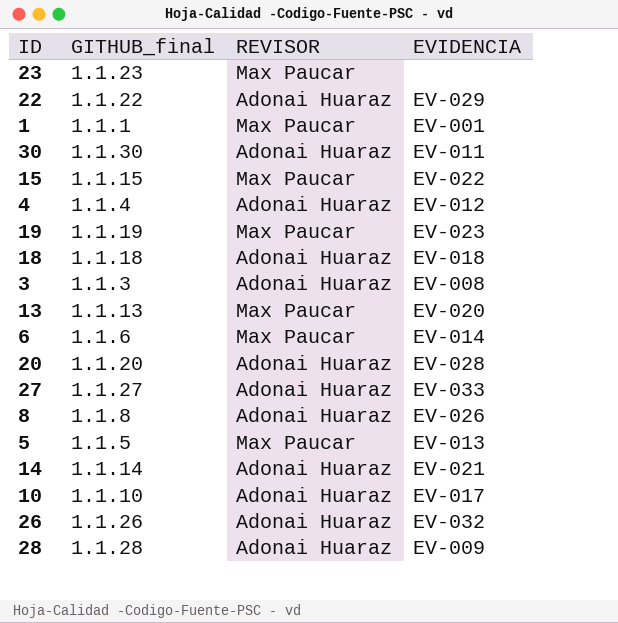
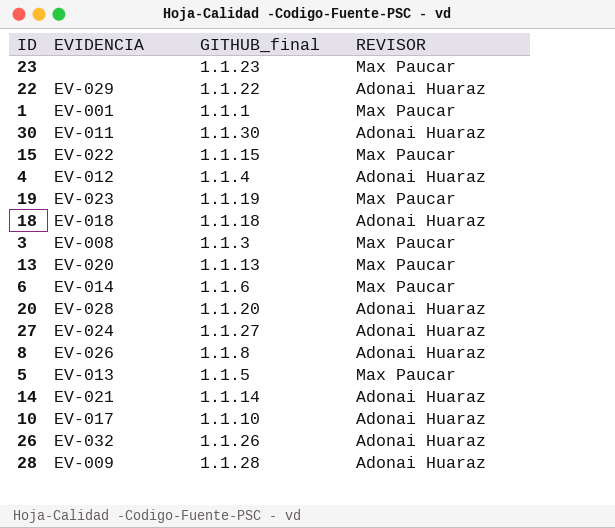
column EVIDENCIA | position: 4 -> 2
3 | REVISOR: Adonai Huaraz -> Max Paucar
27 | EVIDENCIA: EV-033 -> EV-024

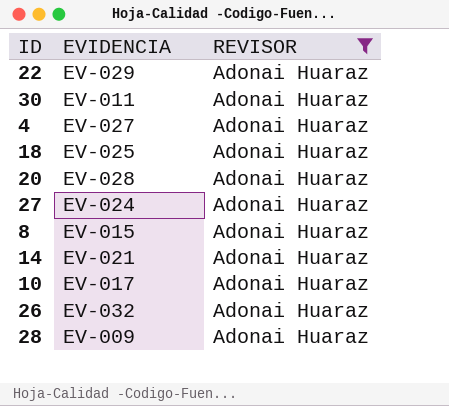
filter: none -> REVISOR = Adonai Huaraz
column GITHUB_final | position: 3 -> none
4 | EVIDENCIA: EV-012 -> EV-027
18 | EVIDENCIA: EV-018 -> EV-025
8 | EVIDENCIA: EV-026 -> EV-015

